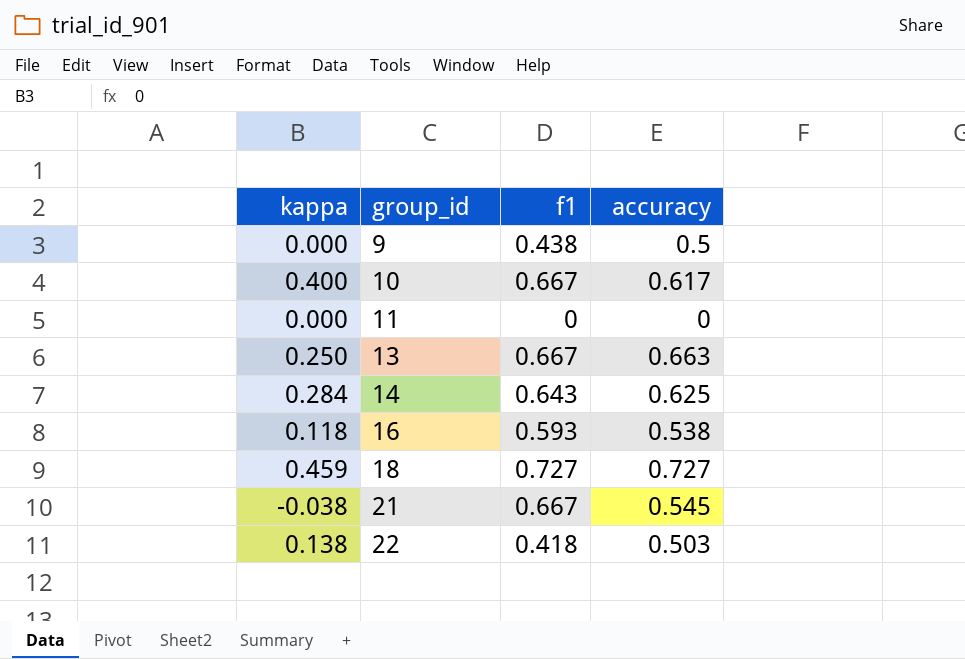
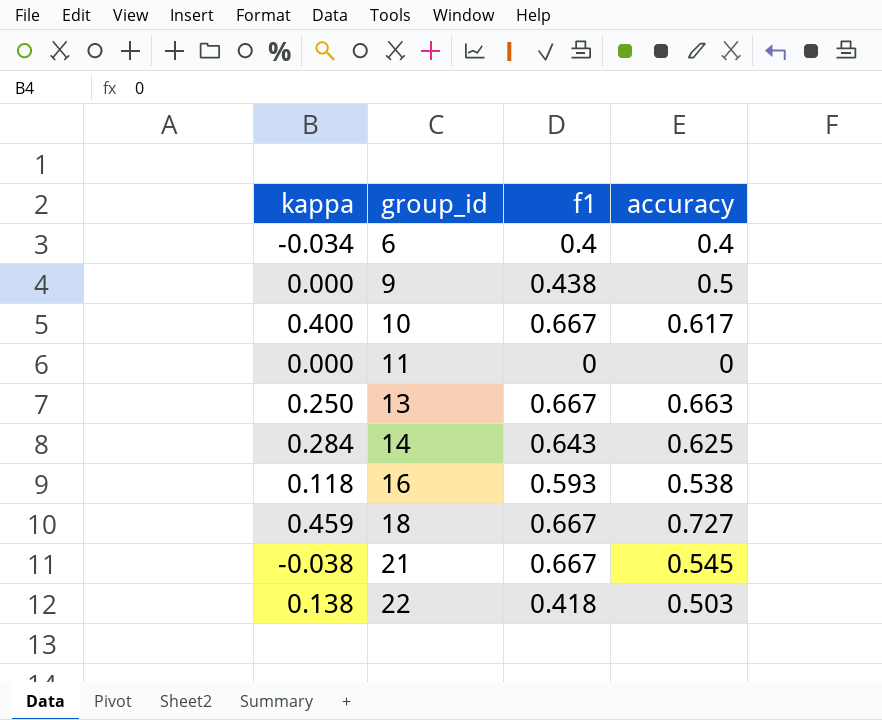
row 6: none -> -0.034 | 0.4 | 0.4
18 | f1: 0.727 -> 0.667

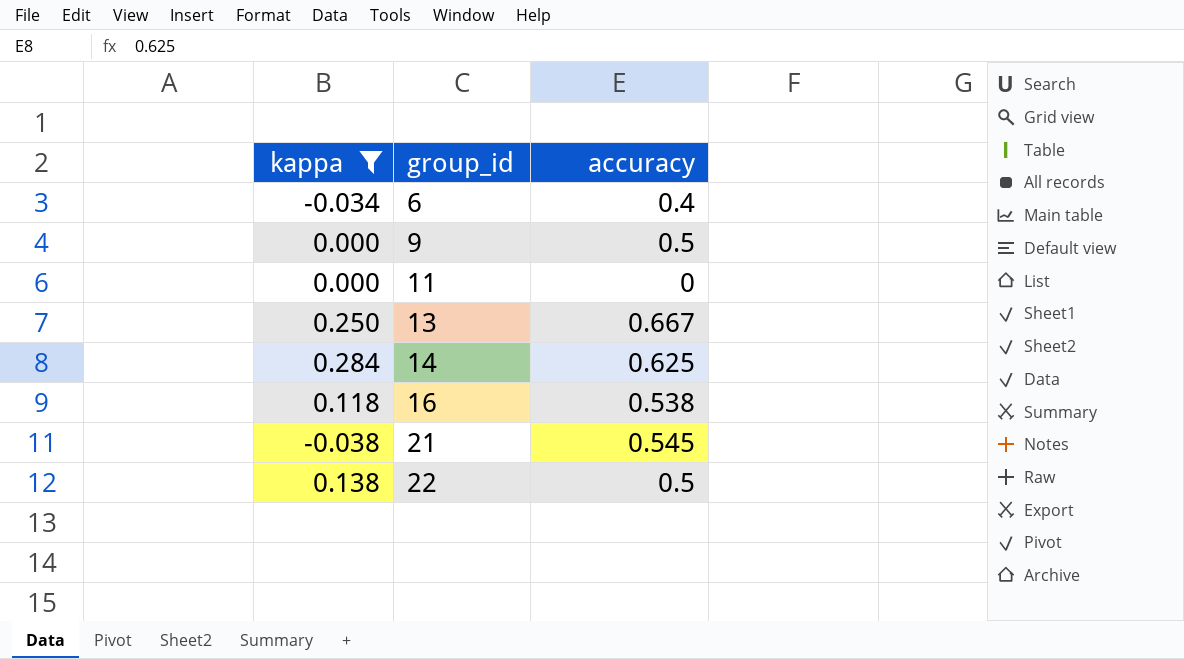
filter: none -> kappa <= 0.284
column f1 | position: 3 -> none
13 | accuracy: 0.663 -> 0.667
22 | accuracy: 0.503 -> 0.5

